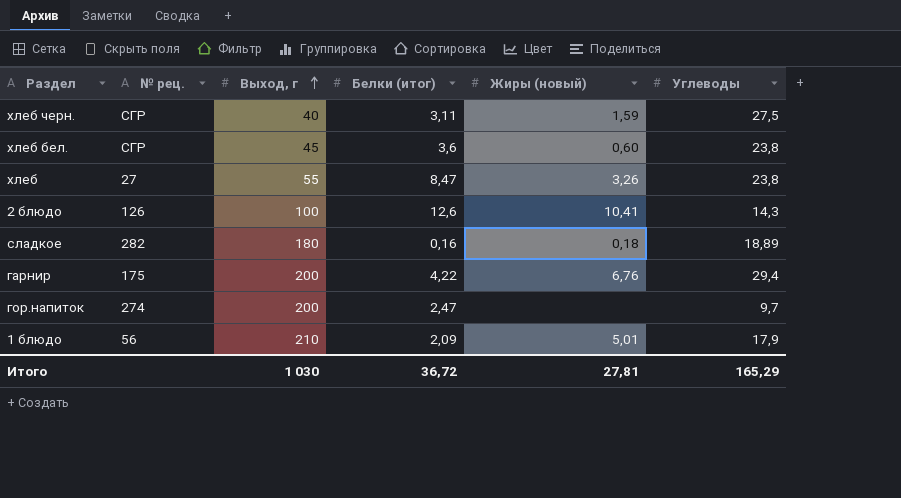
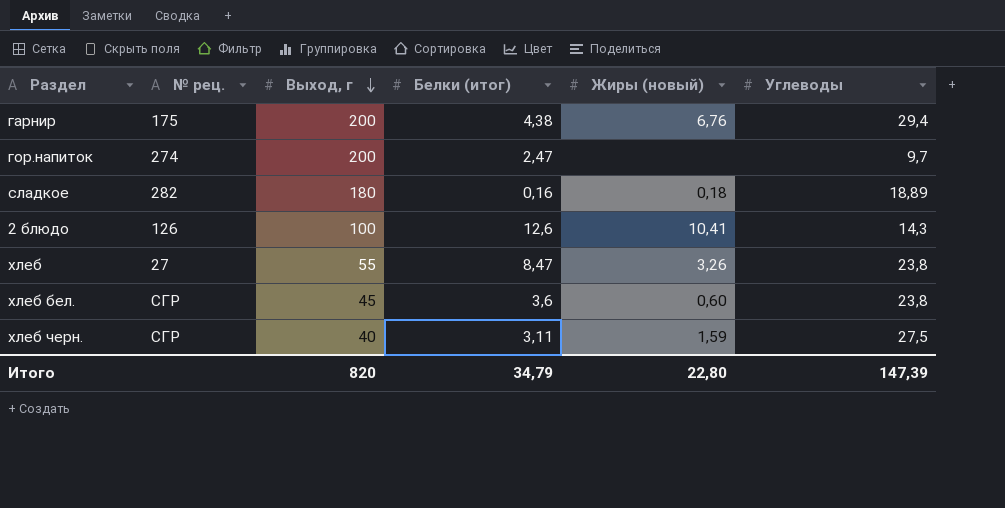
row order: Выход, г ascending -> Выход, г descending
row 1 блюдо: 56 | 210 | 2,09 | 5,01 | 17,9 -> none
гарнир | Белки (итог): 4,22 -> 4,38
Итого | Выход, г: 1 030 -> 820
Итого | Белки (итог): 36,72 -> 34,79
Итого | Жиры (новый): 27,81 -> 22,80
Итого | Углеводы: 165,29 -> 147,39

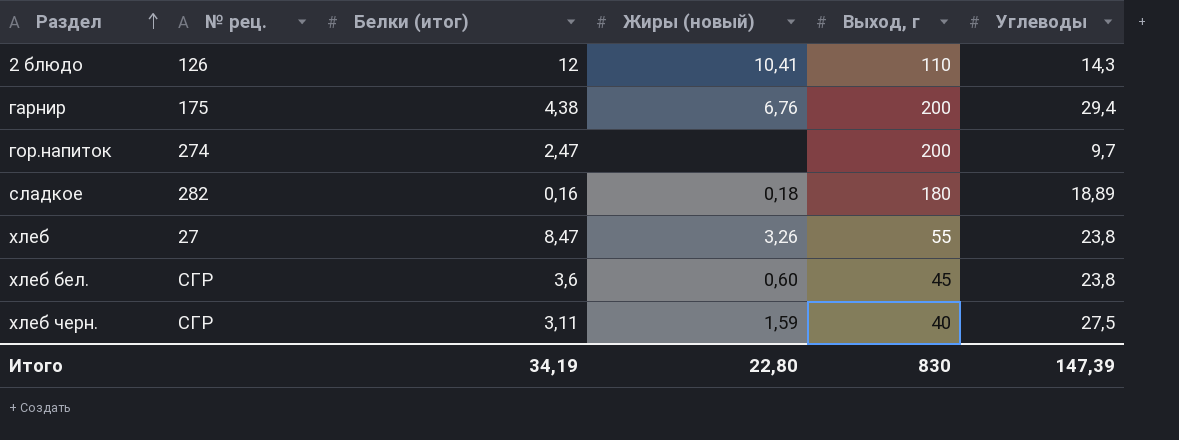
row order: Выход, г descending -> Раздел ascending
column Выход, г | position: 3 -> 5
2 блюдо | Белки (итог): 12,6 -> 12
2 блюдо | Выход, г: 100 -> 110
Итого | Белки (итог): 34,79 -> 34,19
Итого | Выход, г: 820 -> 830

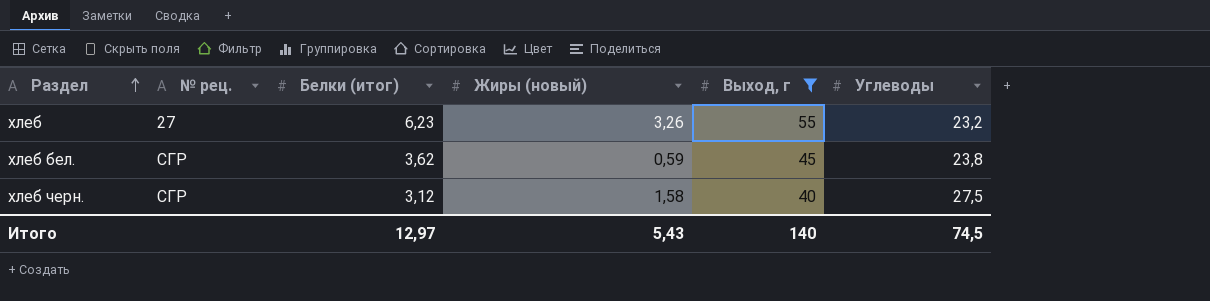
filter: none -> Выход, г <= 55
хлеб | Белки (итог): 8,47 -> 6,23
хлеб | Углеводы: 23,8 -> 23,2
хлеб бел. | Белки (итог): 3,6 -> 3,62
хлеб бел. | Жиры (новый): 0,60 -> 0,59
хлеб черн. | Белки (итог): 3,11 -> 3,12
хлеб черн. | Жиры (новый): 1,59 -> 1,58
Итого | Белки (итог): 34,19 -> 12,97
Итого | Жиры (новый): 22,80 -> 5,43
Итого | Выход, г: 830 -> 140
Итого | Углеводы: 147,39 -> 74,5

